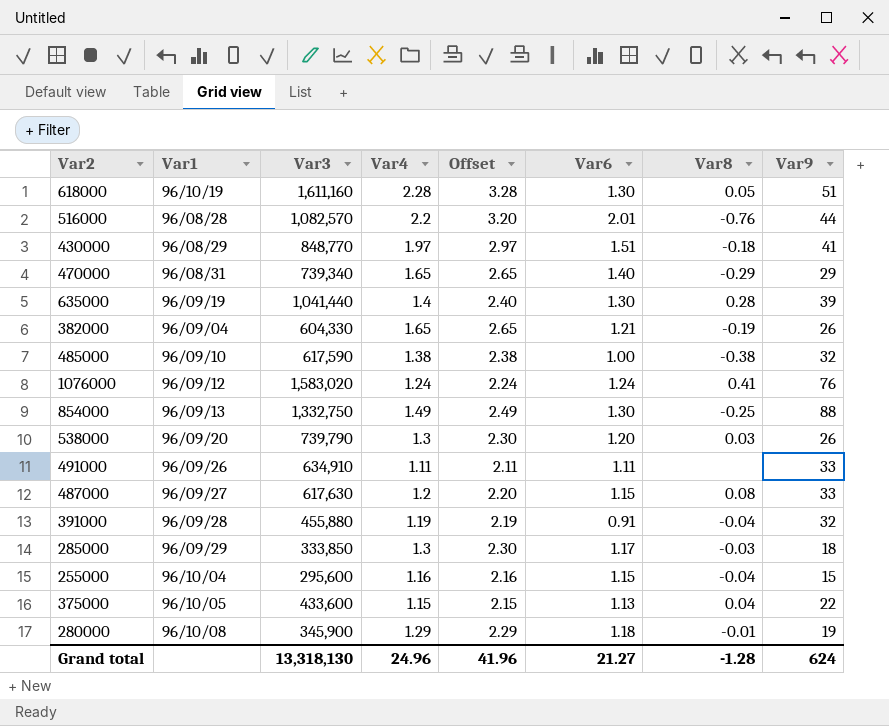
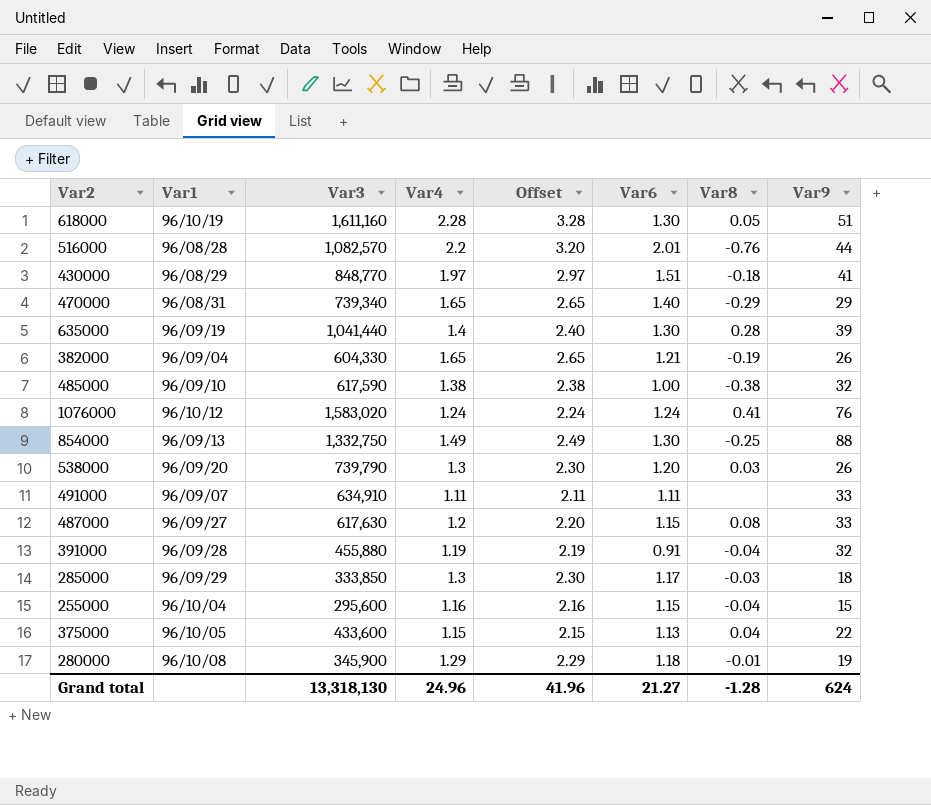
1076000 | Var1: 96/09/12 -> 96/10/12
491000 | Var1: 96/09/26 -> 96/09/07

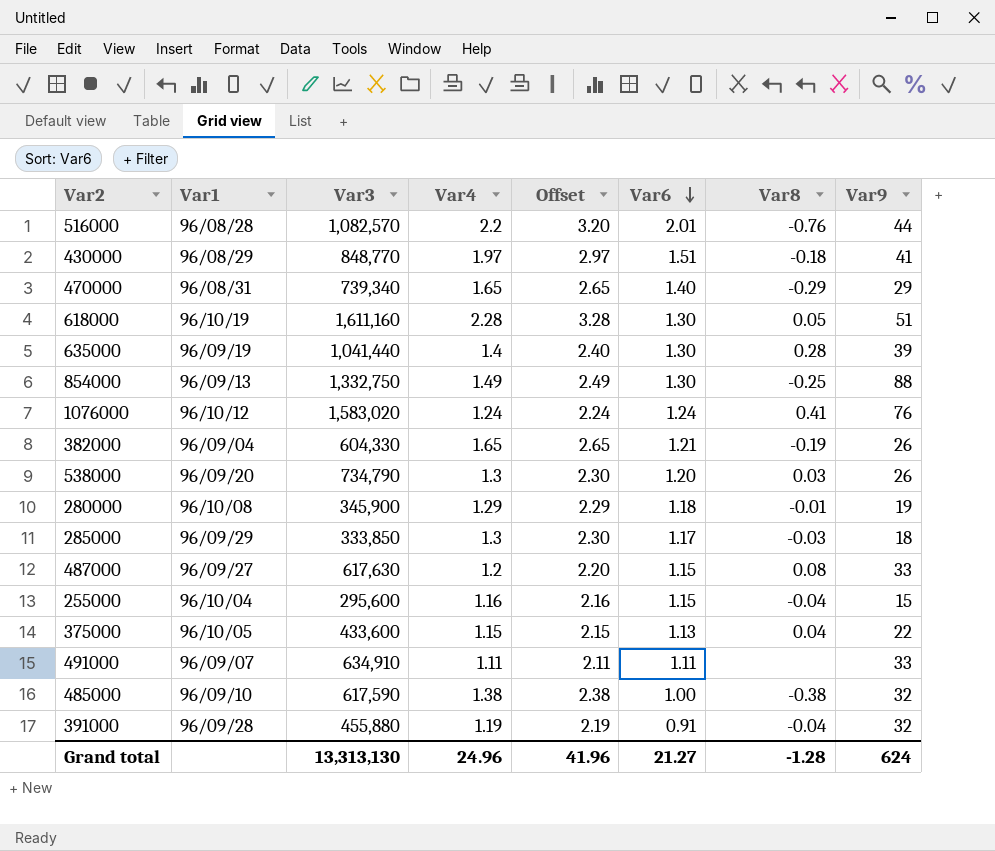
row order: none -> Var6 descending
538000 | Var3: 739,790 -> 734,790
Grand total | Var3: 13,318,130 -> 13,313,130

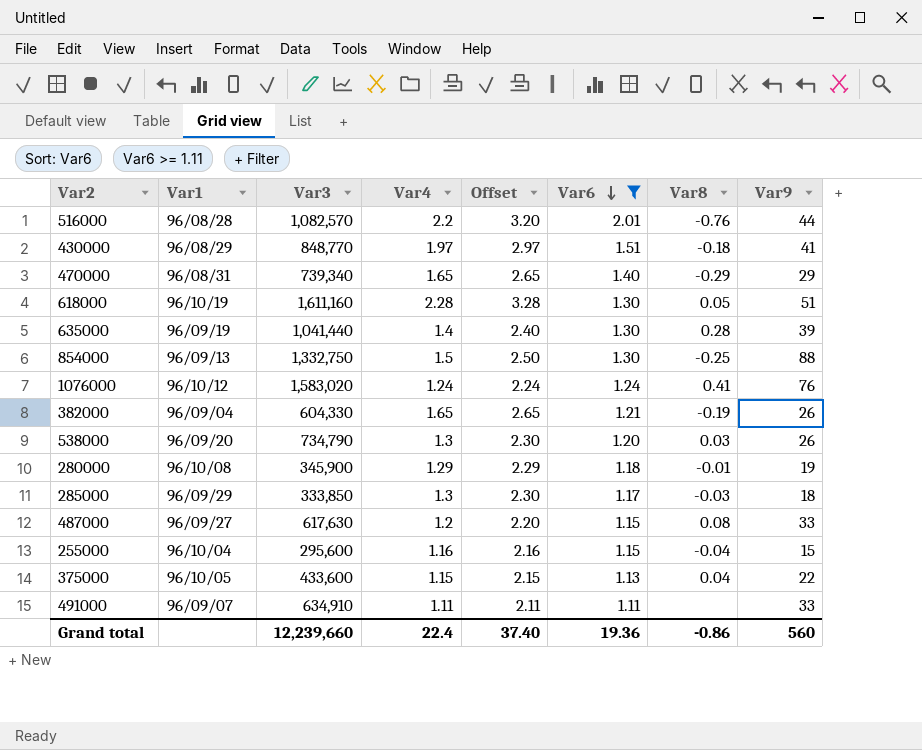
filter: none -> Var6 >= 1.11
854000 | Var4: 1.49 -> 1.5
854000 | Offset: 2.49 -> 2.50
Grand total | Var3: 13,313,130 -> 12,239,660
Grand total | Var4: 24.96 -> 22.4
Grand total | Offset: 41.96 -> 37.40
Grand total | Var6: 21.27 -> 19.36
Grand total | Var8: -1.28 -> -0.86
Grand total | Var9: 624 -> 560

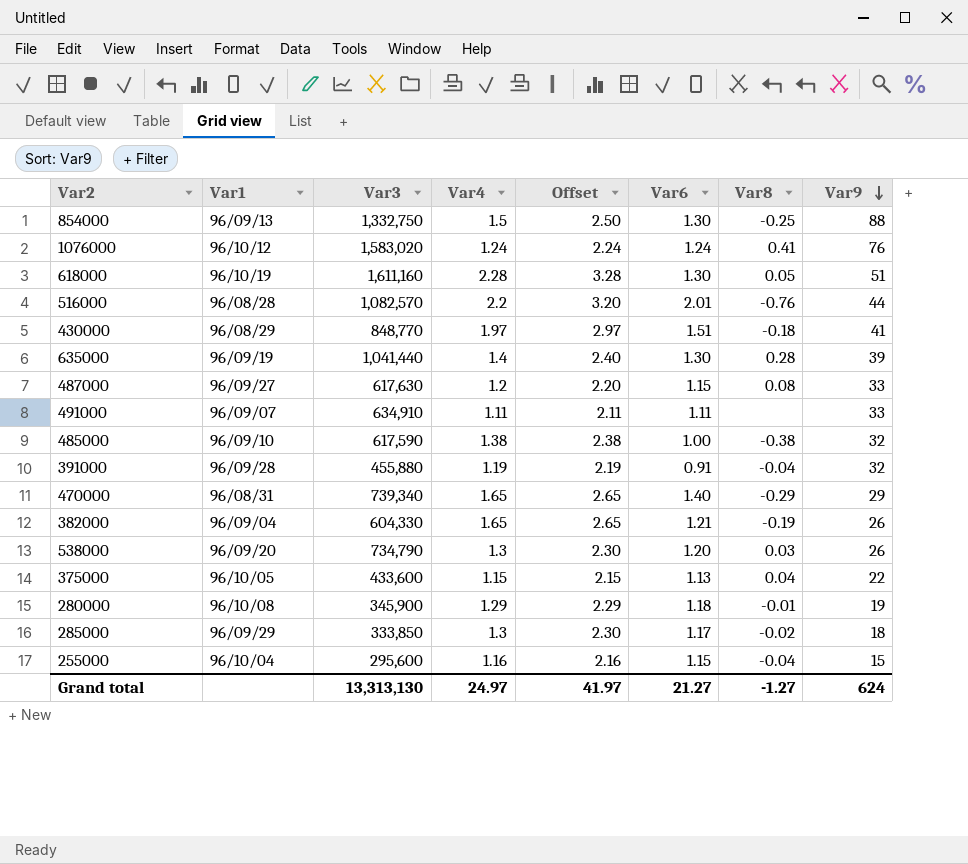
filter: Var6 >= 1.11 -> none
row order: Var6 descending -> Var9 descending
285000 | Var8: -0.03 -> -0.02
Grand total | Var3: 12,239,660 -> 13,313,130
Grand total | Var4: 22.4 -> 24.97
Grand total | Offset: 37.40 -> 41.97
Grand total | Var6: 19.36 -> 21.27
Grand total | Var8: -0.86 -> -1.27
Grand total | Var9: 560 -> 624

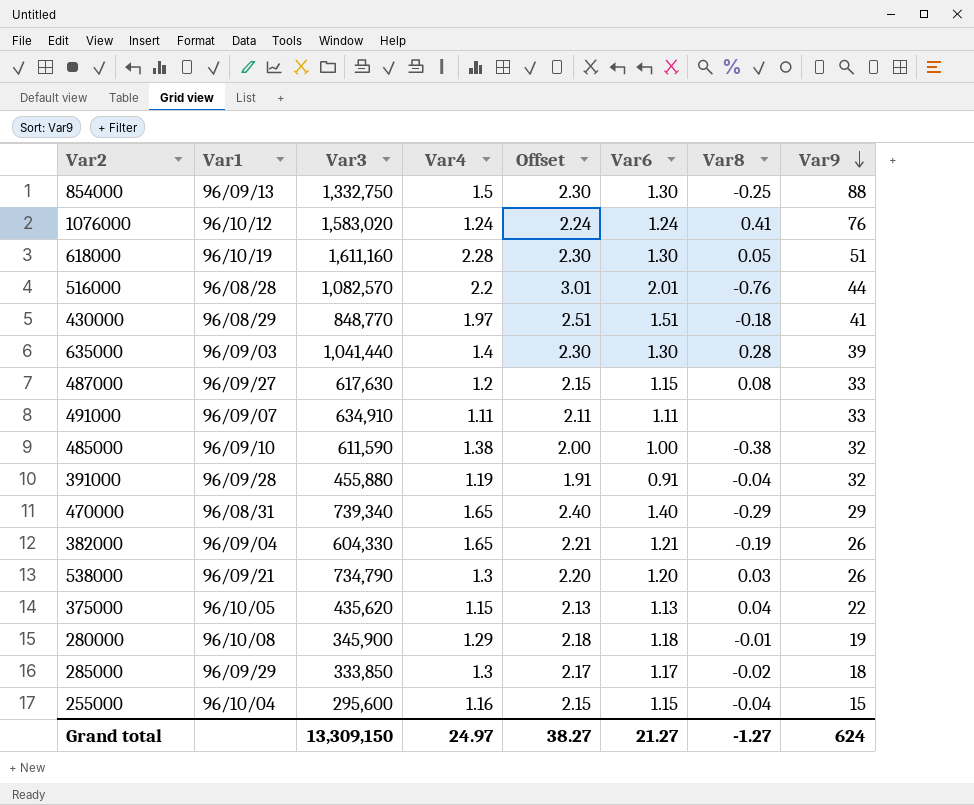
column Offset | formula: [Var4] + 1 -> [Var6] + 1
635000 | Var1: 96/09/19 -> 96/09/03
485000 | Var3: 617,590 -> 611,590
538000 | Var1: 96/09/20 -> 96/09/21
375000 | Var3: 433,600 -> 435,620
Grand total | Var3: 13,313,130 -> 13,309,150
Grand total | Offset: 41.97 -> 38.27

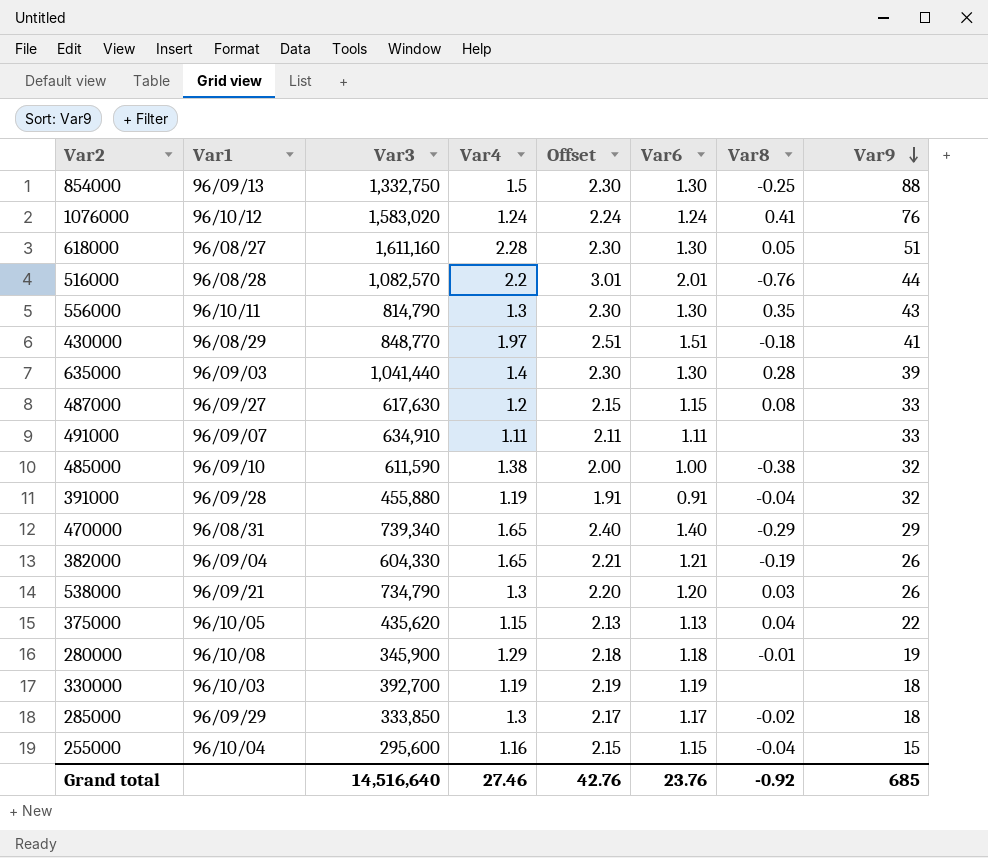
618000 | Var1: 96/10/19 -> 96/08/27
row 556000: none -> 96/10/11 | 814,790 | 1.3 | 2.30 | 1.30 | 0.35 | 43
row 330000: none -> 96/10/03 | 392,700 | 1.19 | 2.19 | 1.19 | none | 18
Grand total | Var3: 13,309,150 -> 14,516,640
Grand total | Var4: 24.97 -> 27.46
Grand total | Offset: 38.27 -> 42.76
Grand total | Var6: 21.27 -> 23.76
Grand total | Var8: -1.27 -> -0.92
Grand total | Var9: 624 -> 685

